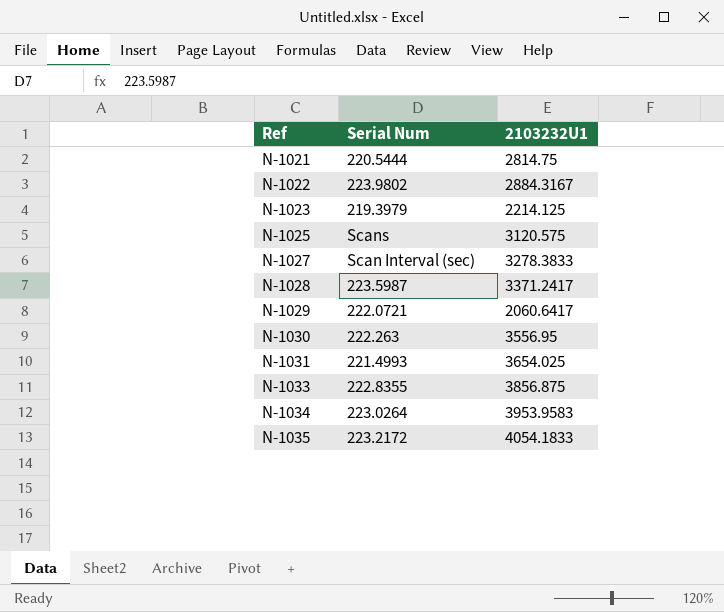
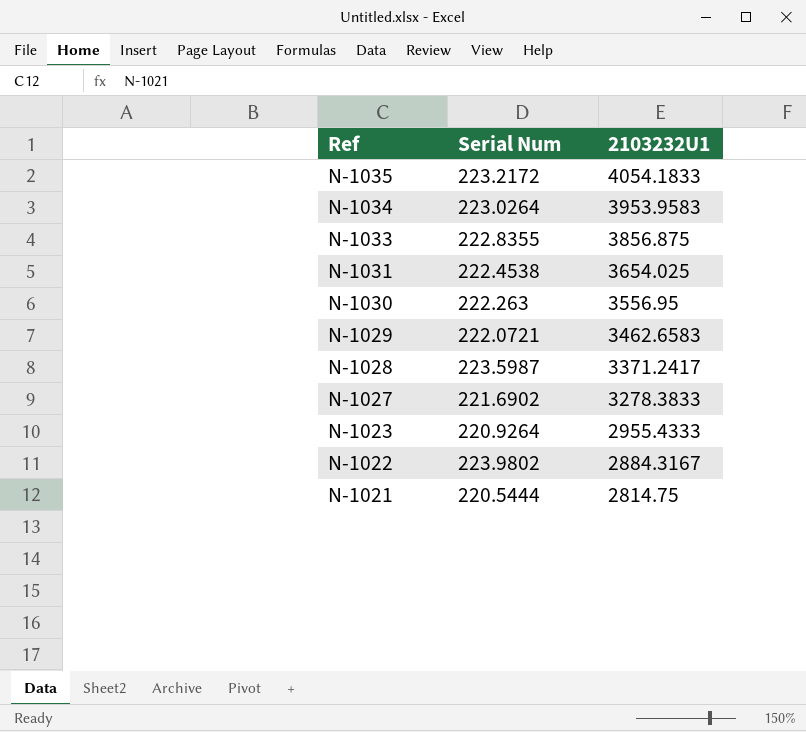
row order: Ref ascending -> Ref descending
row N-1025: Scans | 3120.575 -> none
N-1031 | Serial Num: 221.4993 -> 222.4538
N-1029 | 2103232U1: 2060.6417 -> 3462.6583
N-1027 | Serial Num: Scan Interval (sec) -> 221.6902
N-1023 | Serial Num: 219.3979 -> 220.9264
N-1023 | 2103232U1: 2214.125 -> 2955.4333

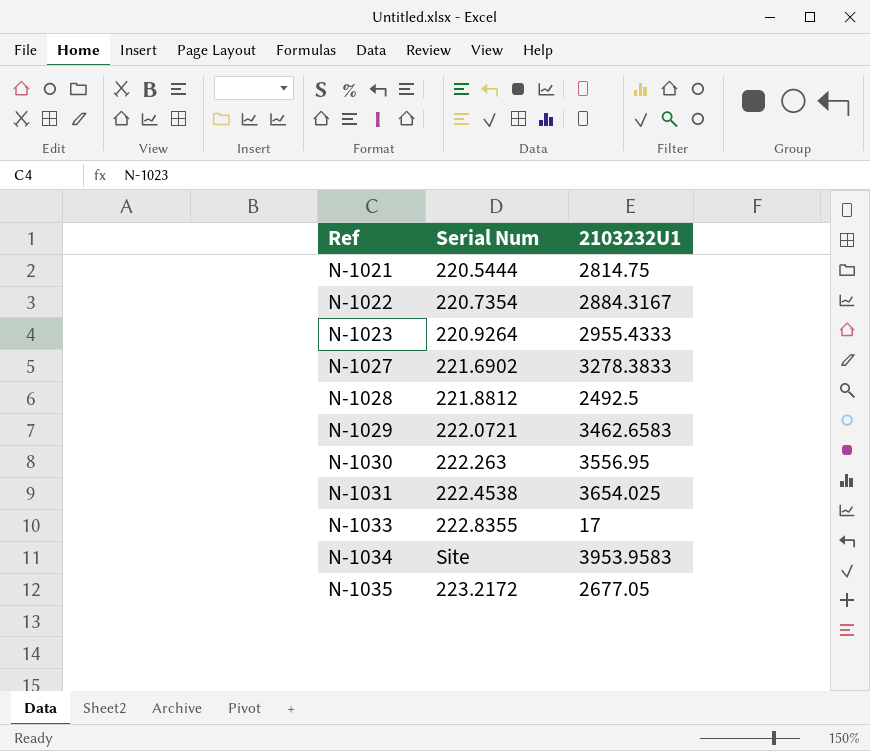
row order: Ref descending -> Ref ascending
N-1022 | Serial Num: 223.9802 -> 220.7354
N-1028 | Serial Num: 223.5987 -> 221.8812
N-1028 | 2103232U1: 3371.2417 -> 2492.5
N-1033 | 2103232U1: 3856.875 -> 17
N-1034 | Serial Num: 223.0264 -> Site
N-1035 | 2103232U1: 4054.1833 -> 2677.05

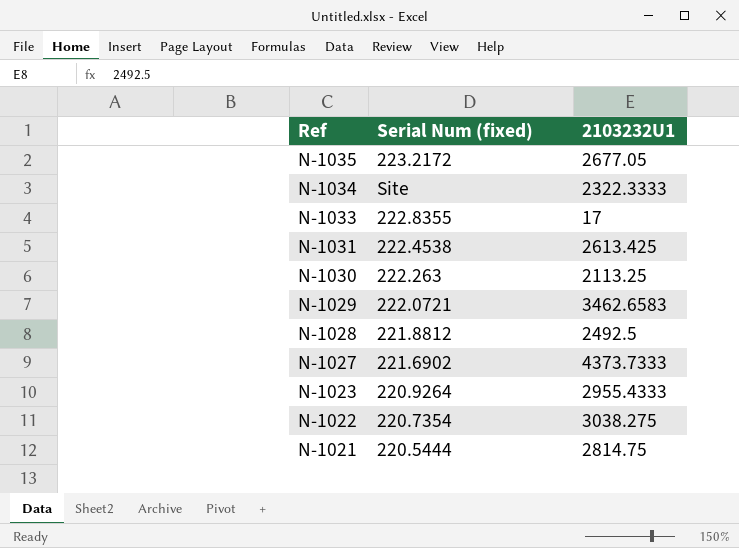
row order: Ref ascending -> Ref descending
column name: Serial Num -> Serial Num (fixed)
N-1034 | 2103232U1: 3953.9583 -> 2322.3333
N-1031 | 2103232U1: 3654.025 -> 2613.425
N-1030 | 2103232U1: 3556.95 -> 2113.25
N-1027 | 2103232U1: 3278.3833 -> 4373.7333
N-1022 | 2103232U1: 2884.3167 -> 3038.275

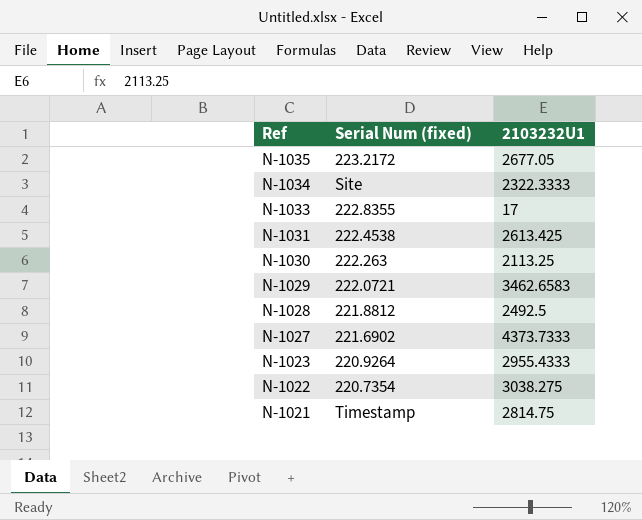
N-1021 | Serial Num (fixed): 220.5444 -> Timestamp

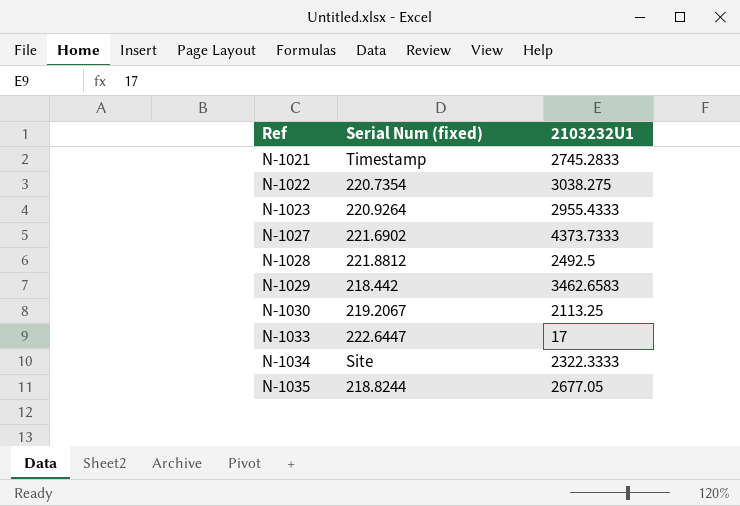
row order: Ref descending -> Ref ascending
row N-1031: 222.4538 | 2613.425 -> none
N-1021 | 2103232U1: 2814.75 -> 2745.2833
N-1029 | Serial Num (fixed): 222.0721 -> 218.442
N-1030 | Serial Num (fixed): 222.263 -> 219.2067
N-1033 | Serial Num (fixed): 222.8355 -> 222.6447
N-1035 | Serial Num (fixed): 223.2172 -> 218.8244

